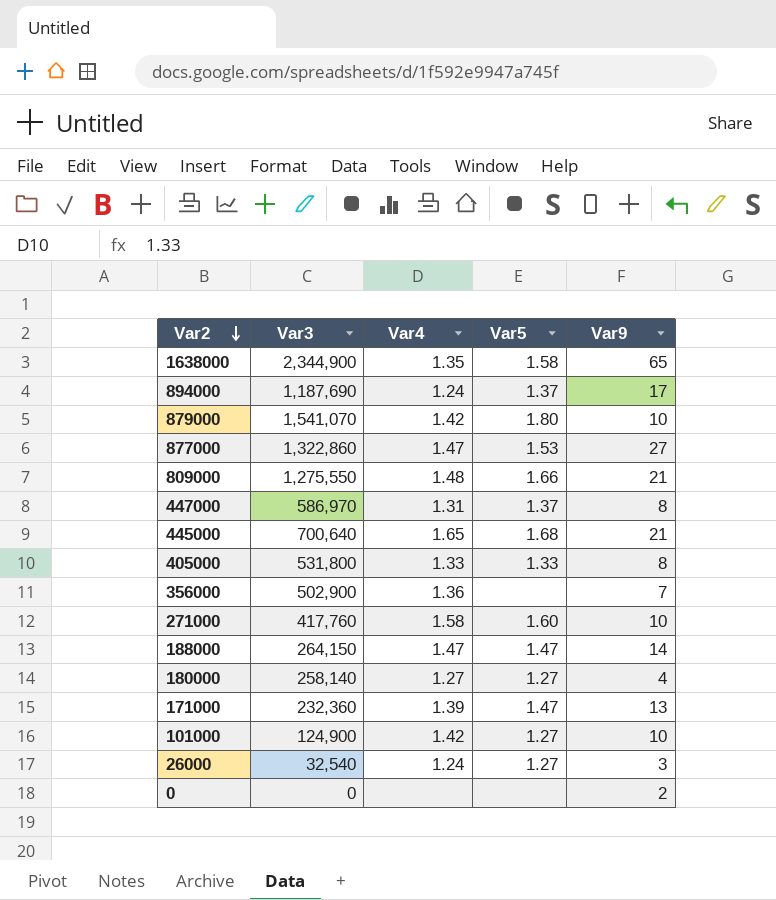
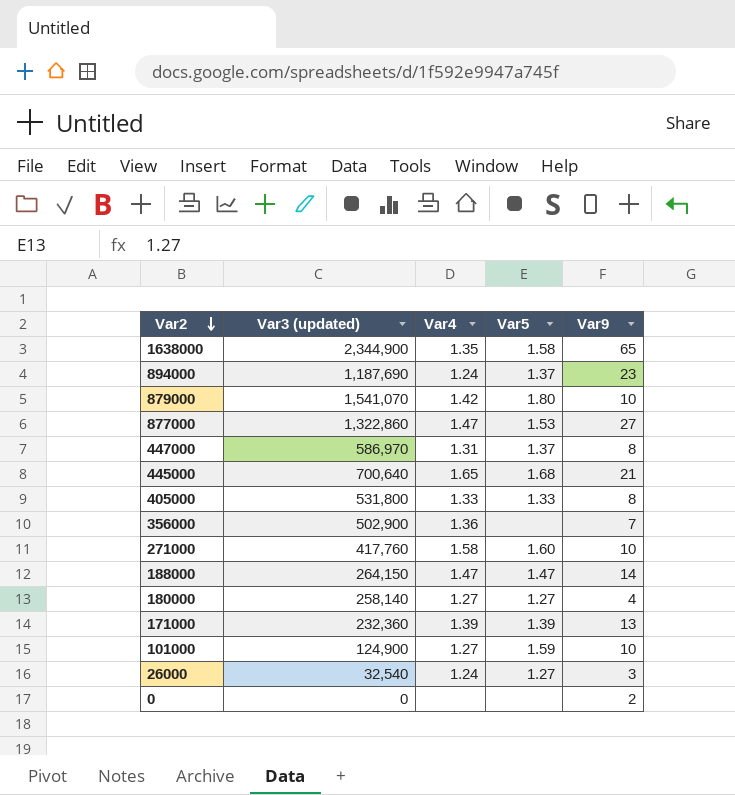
column name: Var3 -> Var3 (updated)
row 809000: 1,275,550 | 1.48 | 1.66 | 21 -> none
894000 | Var9: 17 -> 23
171000 | Var5: 1.47 -> 1.39
101000 | Var4: 1.42 -> 1.27
101000 | Var5: 1.27 -> 1.59

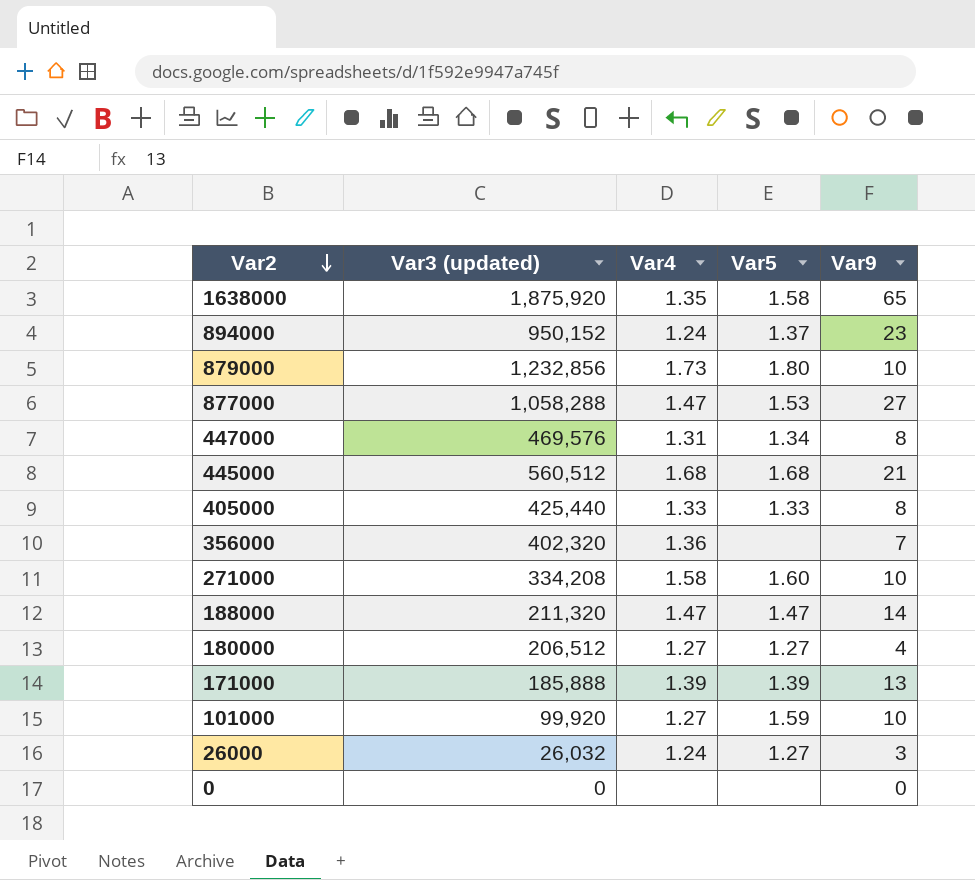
1638000 | Var3 (updated): 2,344,900 -> 1,875,920
894000 | Var3 (updated): 1,187,690 -> 950,152
879000 | Var3 (updated): 1,541,070 -> 1,232,856
879000 | Var4: 1.42 -> 1.73
877000 | Var3 (updated): 1,322,860 -> 1,058,288
447000 | Var3 (updated): 586,970 -> 469,576
447000 | Var5: 1.37 -> 1.34
445000 | Var3 (updated): 700,640 -> 560,512
445000 | Var4: 1.65 -> 1.68
405000 | Var3 (updated): 531,800 -> 425,440
356000 | Var3 (updated): 502,900 -> 402,320
271000 | Var3 (updated): 417,760 -> 334,208
188000 | Var3 (updated): 264,150 -> 211,320
180000 | Var3 (updated): 258,140 -> 206,512
171000 | Var3 (updated): 232,360 -> 185,888
101000 | Var3 (updated): 124,900 -> 99,920
26000 | Var3 (updated): 32,540 -> 26,032
0 | Var9: 2 -> 0

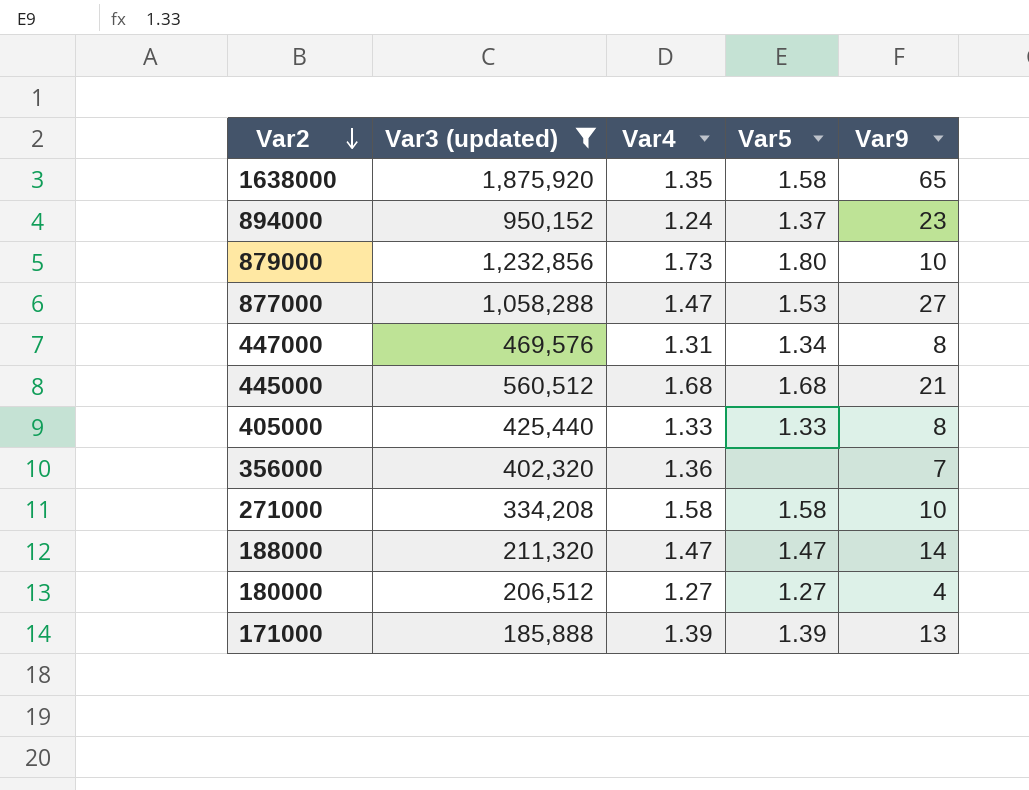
filter: none -> Var3 (updated) >= 185,888
271000 | Var5: 1.60 -> 1.58

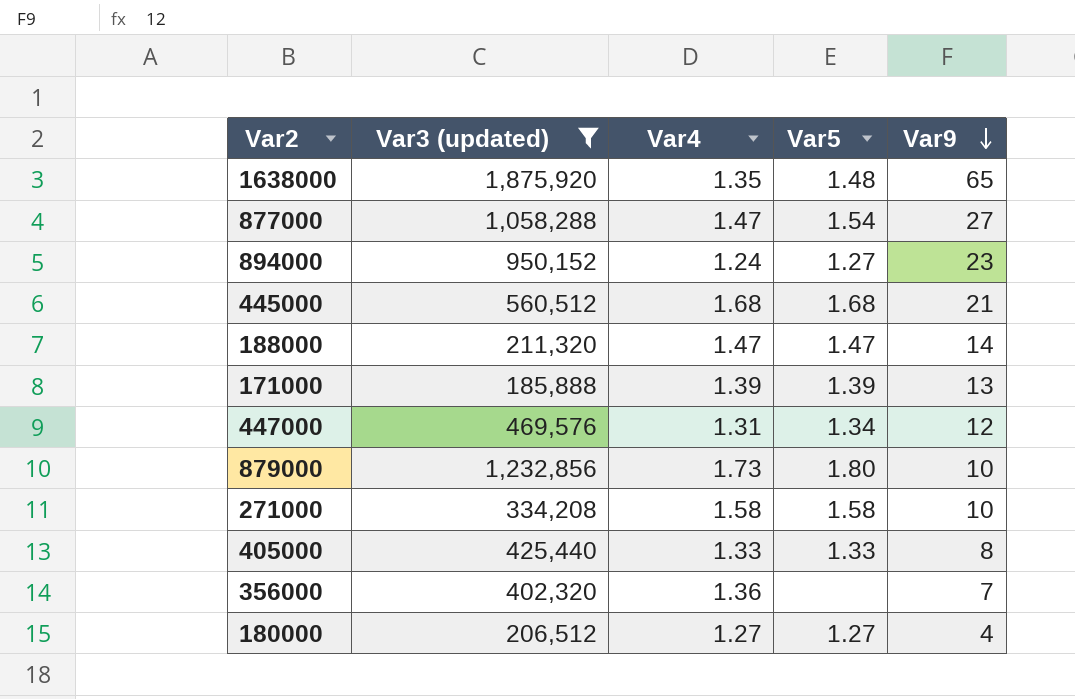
row order: Var2 descending -> Var9 descending
1638000 | Var5: 1.58 -> 1.48
877000 | Var5: 1.53 -> 1.54
894000 | Var5: 1.37 -> 1.27
447000 | Var9: 8 -> 12

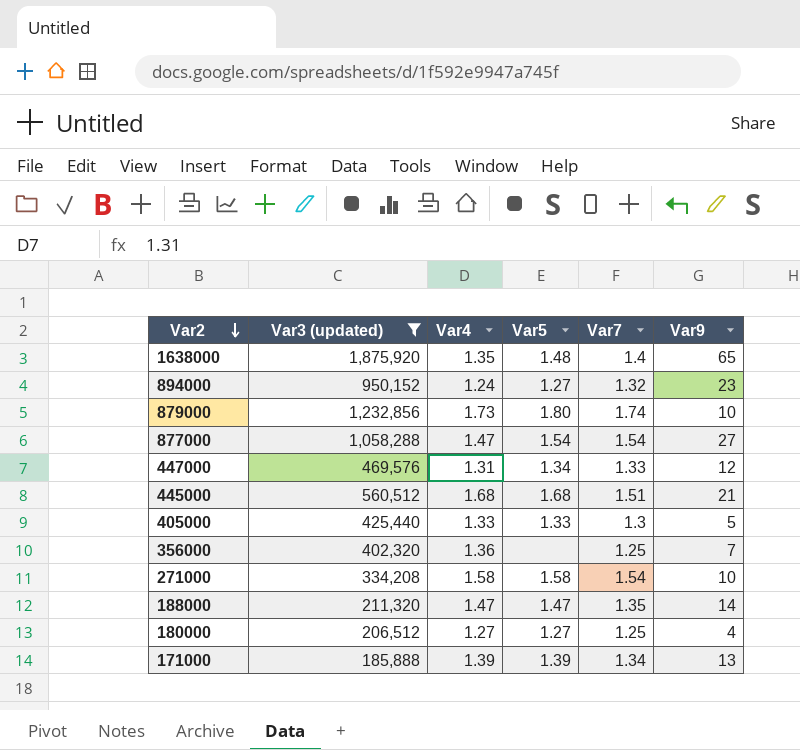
row order: Var9 descending -> Var2 descending
column Var7 | position: none -> 5
405000 | Var9: 8 -> 5

